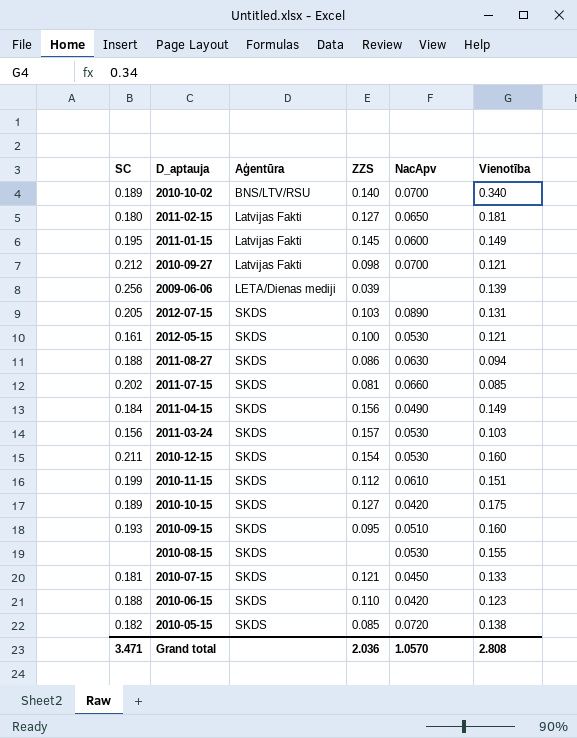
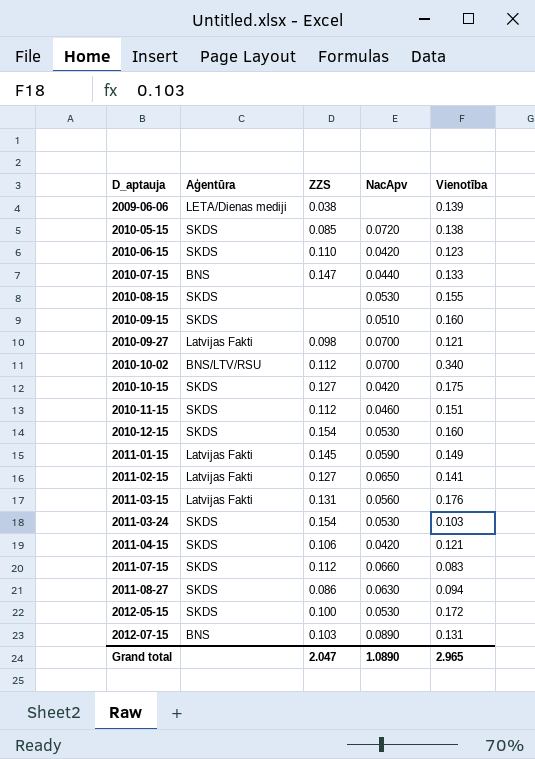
row order: Aģentūra ascending -> D_aptauja ascending
column SC | position: 1 -> none
2009-06-06 | ZZS: 0.039 -> 0.038
2010-07-15 | Aģentūra: SKDS -> BNS
2010-07-15 | ZZS: 0.121 -> 0.147
2010-07-15 | NacApv: 0.0450 -> 0.0440
2010-09-15 | ZZS: 0.095 -> none
2010-10-02 | ZZS: 0.140 -> 0.112
2010-11-15 | NacApv: 0.0610 -> 0.0460
2011-01-15 | NacApv: 0.0600 -> 0.0590
2011-02-15 | Vienotība: 0.181 -> 0.141
row 2011-03-15: none -> Latvijas Fakti | 0.131 | 0.0560 | 0.176
2011-03-24 | ZZS: 0.157 -> 0.154
2011-04-15 | ZZS: 0.156 -> 0.106
2011-04-15 | NacApv: 0.0490 -> 0.0420
2011-04-15 | Vienotība: 0.149 -> 0.121
2011-07-15 | ZZS: 0.081 -> 0.112
2011-07-15 | Vienotība: 0.085 -> 0.083
2012-05-15 | Vienotība: 0.121 -> 0.172
2012-07-15 | Aģentūra: SKDS -> BNS
Grand total | ZZS: 2.036 -> 2.047
Grand total | NacApv: 1.0570 -> 1.0890
Grand total | Vienotība: 2.808 -> 2.965

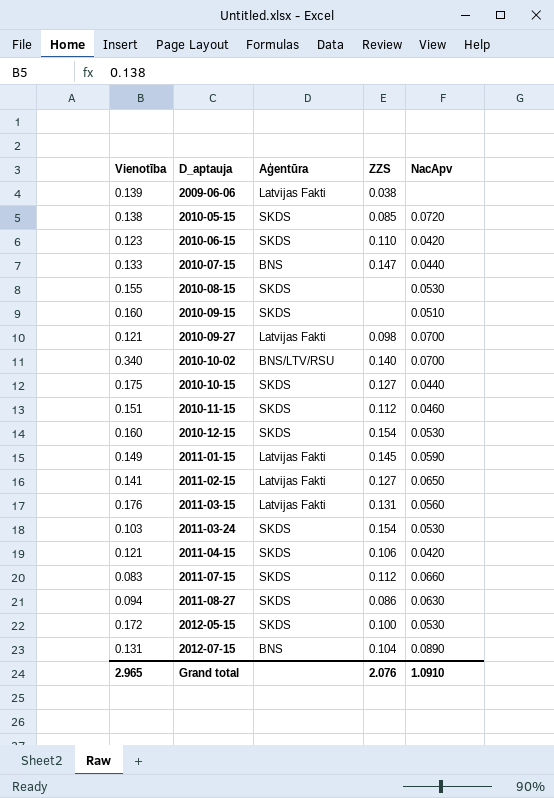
column Vienotība | position: 5 -> 1
2009-06-06 | Aģentūra: LETA/Dienas mediji -> Latvijas Fakti
2010-10-02 | ZZS: 0.112 -> 0.140
2010-10-15 | NacApv: 0.0420 -> 0.0440
2012-07-15 | ZZS: 0.103 -> 0.104
Grand total | ZZS: 2.047 -> 2.076
Grand total | NacApv: 1.0890 -> 1.0910

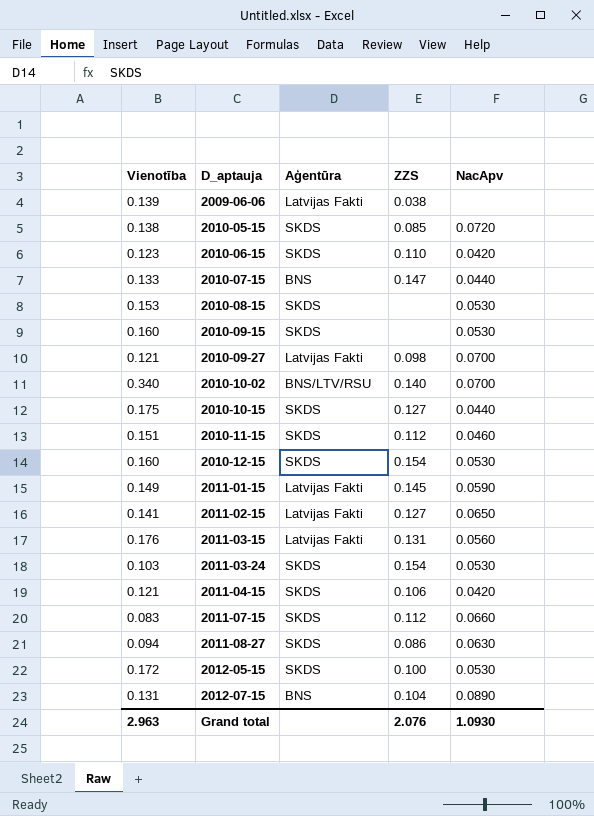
2010-08-15 | Vienotība: 0.155 -> 0.153
2010-09-15 | NacApv: 0.0510 -> 0.0530
Grand total | Vienotība: 2.965 -> 2.963
Grand total | NacApv: 1.0910 -> 1.0930

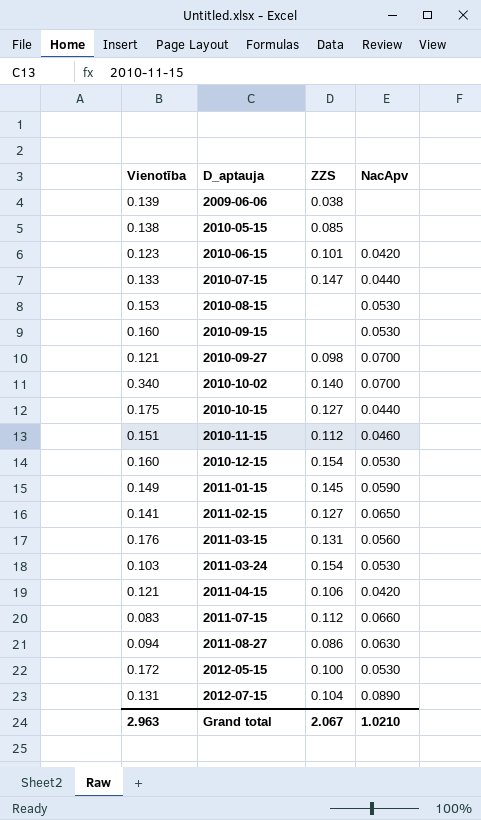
column Aģentūra | position: 3 -> none
2010-05-15 | NacApv: 0.0720 -> none
2010-06-15 | ZZS: 0.110 -> 0.101
Grand total | ZZS: 2.076 -> 2.067
Grand total | NacApv: 1.0930 -> 1.0210

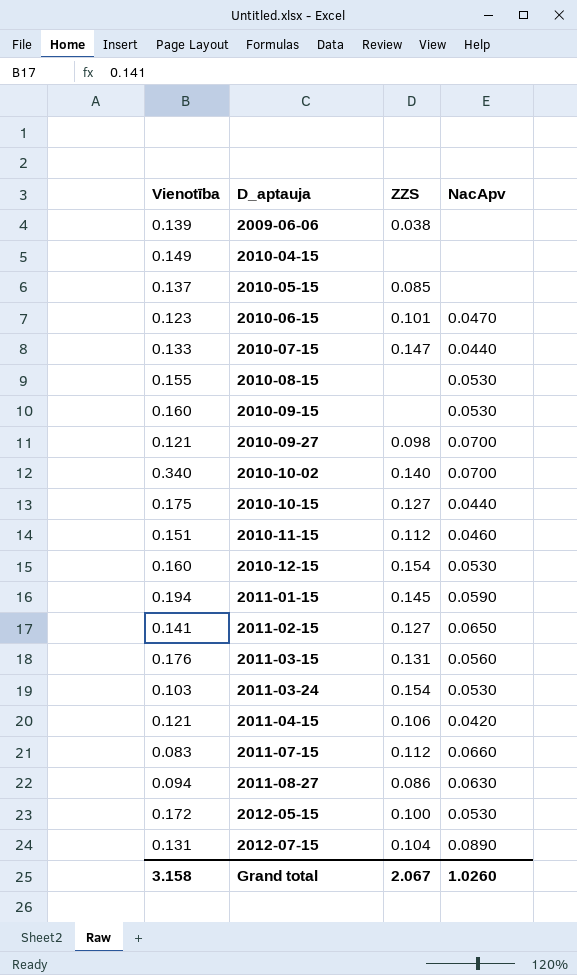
row 2010-04-15: none -> 0.149 | none | none
2010-05-15 | Vienotība: 0.138 -> 0.137
2010-06-15 | NacApv: 0.0420 -> 0.0470
2010-08-15 | Vienotība: 0.153 -> 0.155
2011-01-15 | Vienotība: 0.149 -> 0.194
Grand total | Vienotība: 2.963 -> 3.158
Grand total | NacApv: 1.0210 -> 1.0260

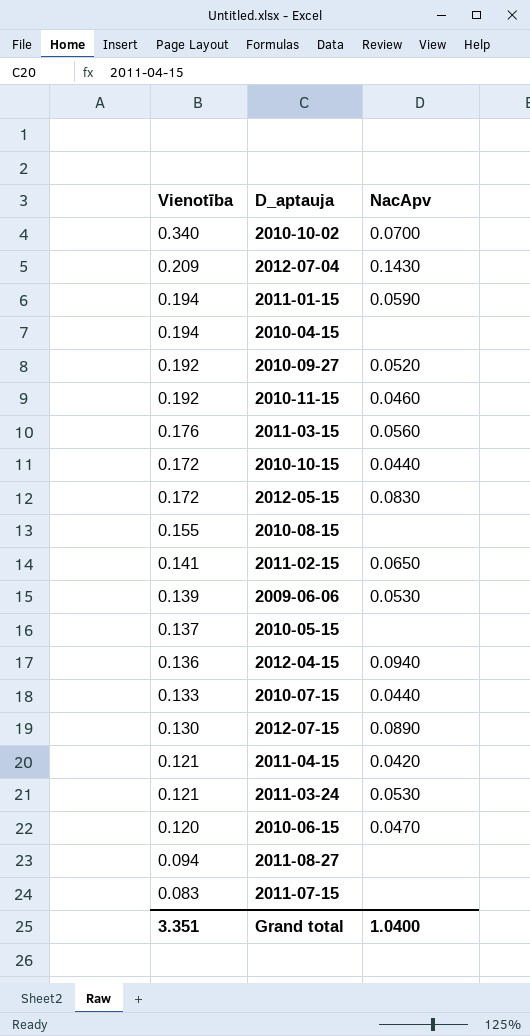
row order: D_aptauja ascending -> Vienotība descending
column ZZS | position: 3 -> none
row 2010-09-15: 0.160 | none | 0.0530 -> none
row 2010-12-15: 0.160 | 0.154 | 0.0530 -> none
row 2012-07-04: none -> 0.209 | 0.1430
2010-04-15 | Vienotība: 0.149 -> 0.194
2010-09-27 | Vienotība: 0.121 -> 0.192
2010-09-27 | NacApv: 0.0700 -> 0.0520
2010-11-15 | Vienotība: 0.151 -> 0.192
2010-10-15 | Vienotība: 0.175 -> 0.172
2012-05-15 | NacApv: 0.0530 -> 0.0830
2010-08-15 | NacApv: 0.0530 -> none
2009-06-06 | NacApv: none -> 0.0530
row 2012-04-15: none -> 0.136 | 0.0940
2012-07-15 | Vienotība: 0.131 -> 0.130
2011-03-24 | Vienotība: 0.103 -> 0.121
2010-06-15 | Vienotība: 0.123 -> 0.120
2011-08-27 | NacApv: 0.0630 -> none
2011-07-15 | NacApv: 0.0660 -> none
Grand total | Vienotība: 3.158 -> 3.351
Grand total | NacApv: 1.0260 -> 1.0400

